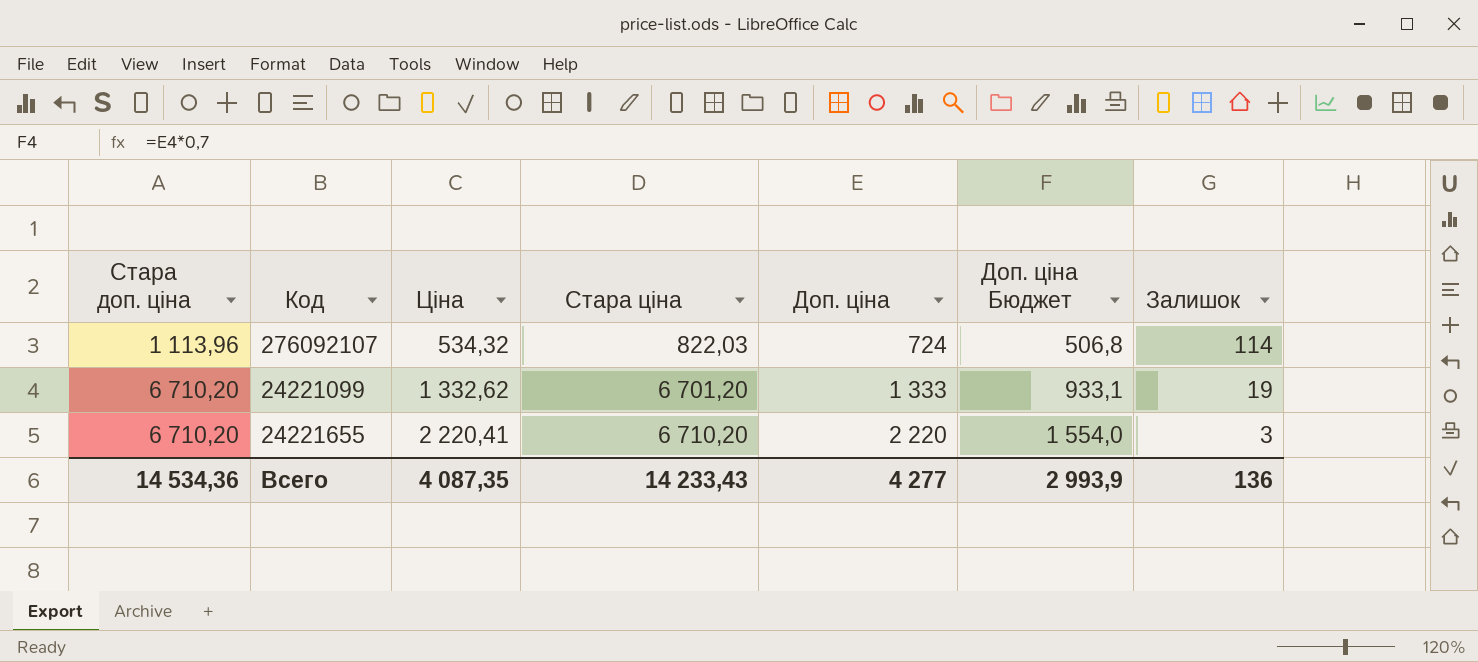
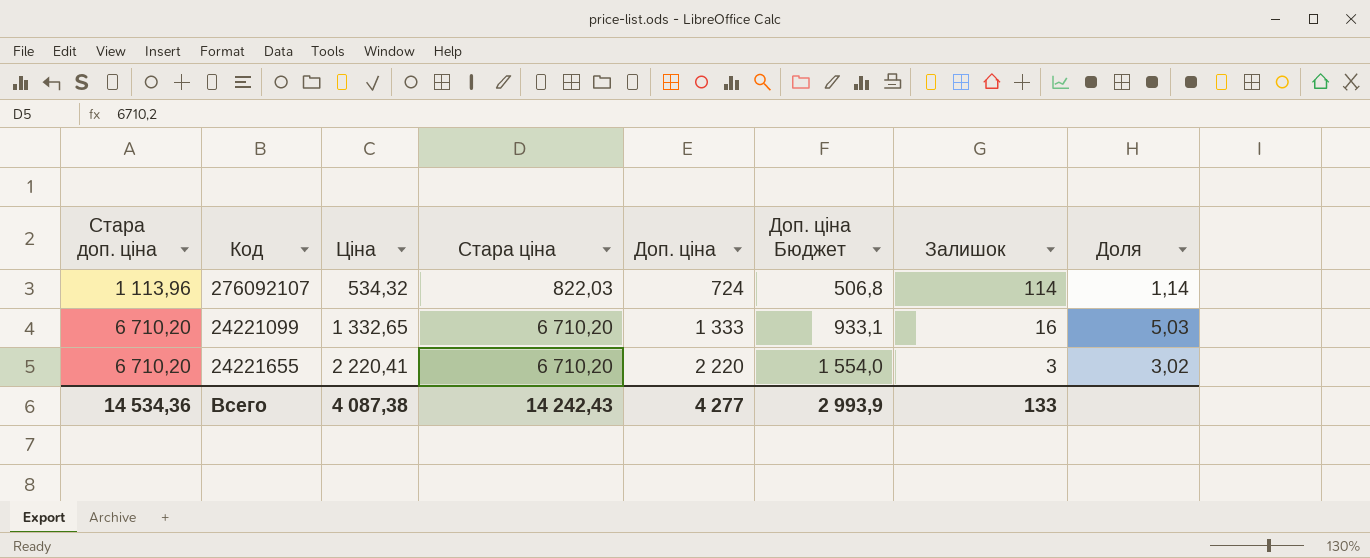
column Доля | formula: none -> [Стара ціна] / [Доп. ціна]
24221099 | Ціна: 1 332,62 -> 1 332,65
24221099 | Стара ціна: 6 701,20 -> 6 710,20
24221099 | Залишок: 19 -> 16
Всего | Ціна: 4 087,35 -> 4 087,38
Всего | Стара ціна: 14 233,43 -> 14 242,43
Всего | Залишок: 136 -> 133

